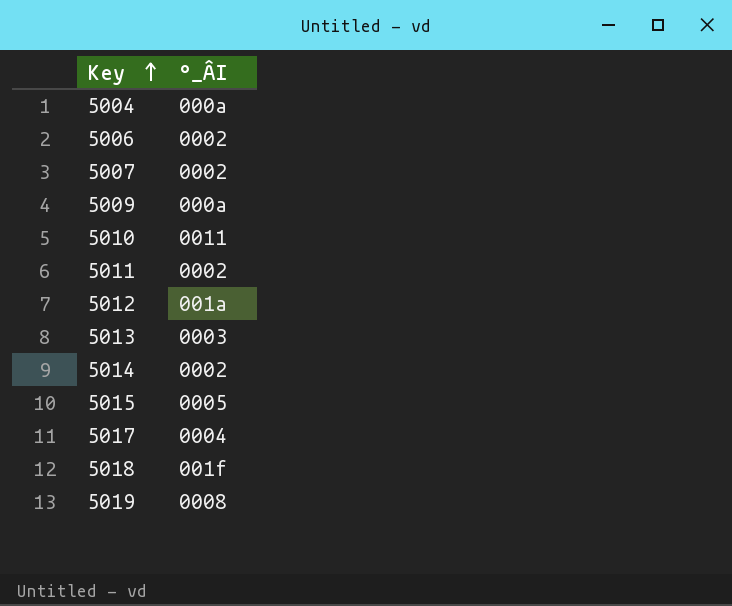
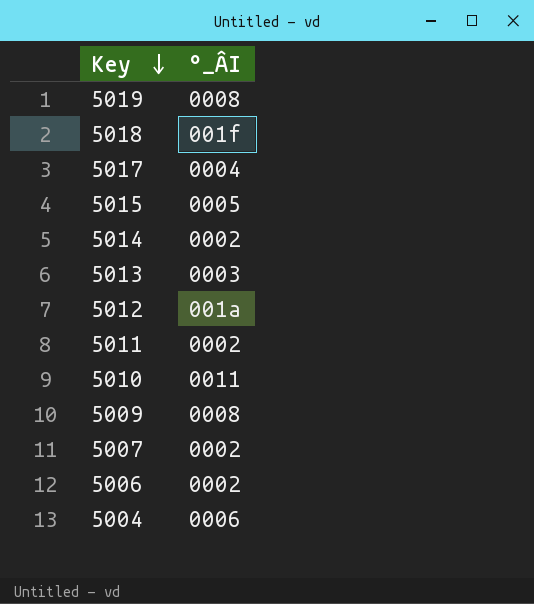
row order: Key ascending -> Key descending
5009 | °_ÂI: 000a -> 0008
5004 | °_ÂI: 000a -> 0006

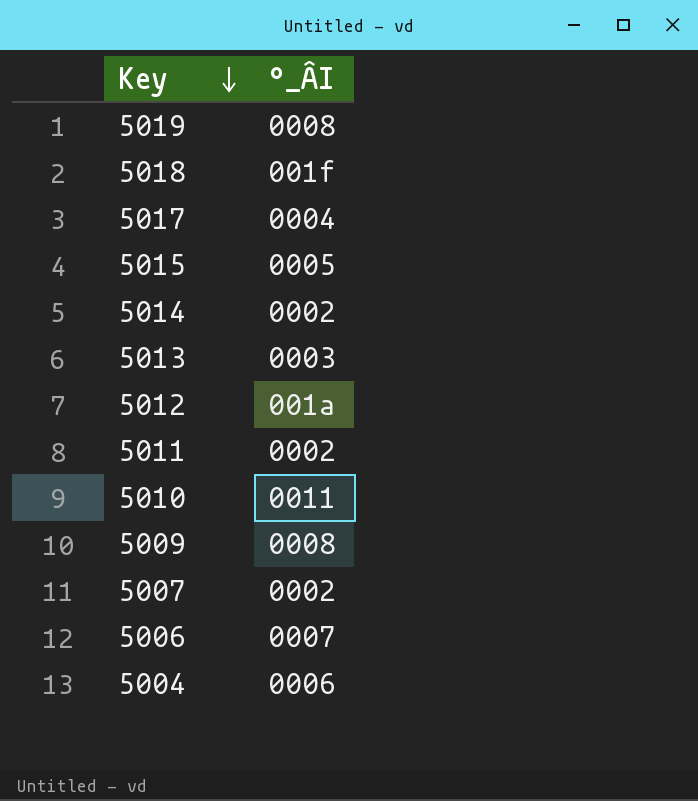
5006 | °_ÂI: 0002 -> 0007

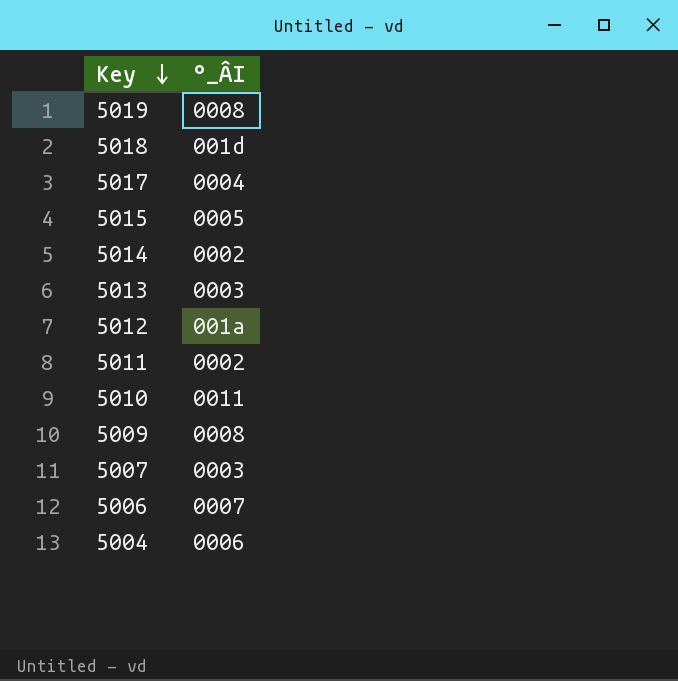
5018 | °_ÂI: 001f -> 001d
5007 | °_ÂI: 0002 -> 0003

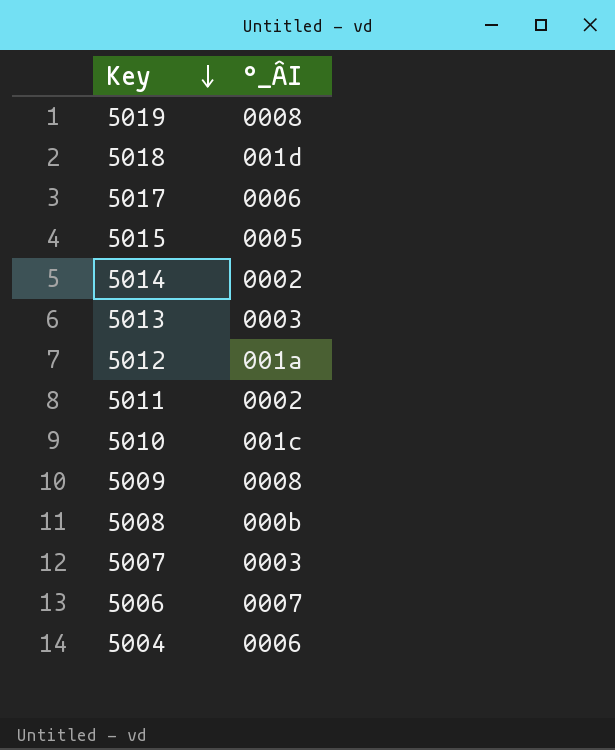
5017 | °_ÂI: 0004 -> 0006
5010 | °_ÂI: 0011 -> 001c
row 5008: none -> 000b

